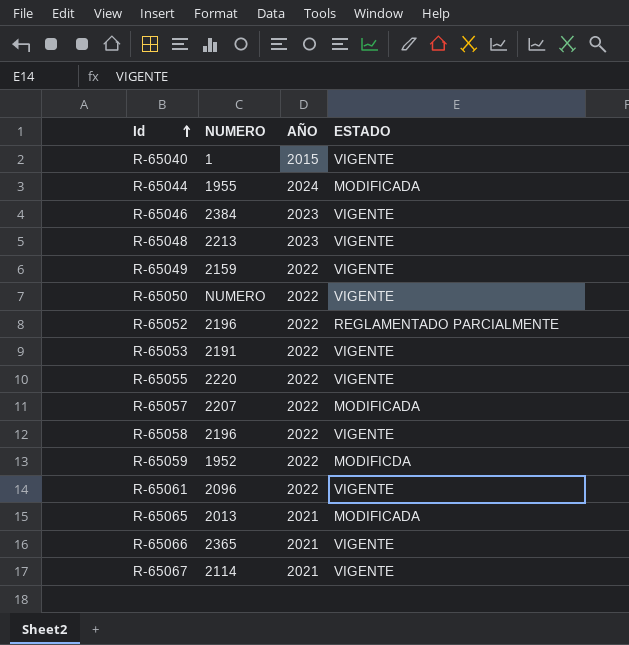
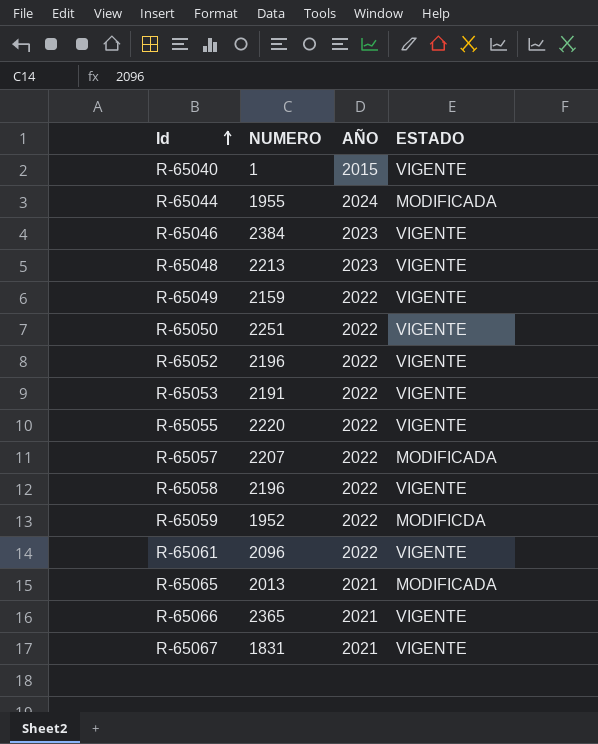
R-65050 | NUMERO: NUMERO -> 2251
R-65052 | ESTADO: REGLAMENTADO PARCIALMENTE -> VIGENTE
R-65067 | NUMERO: 2114 -> 1831

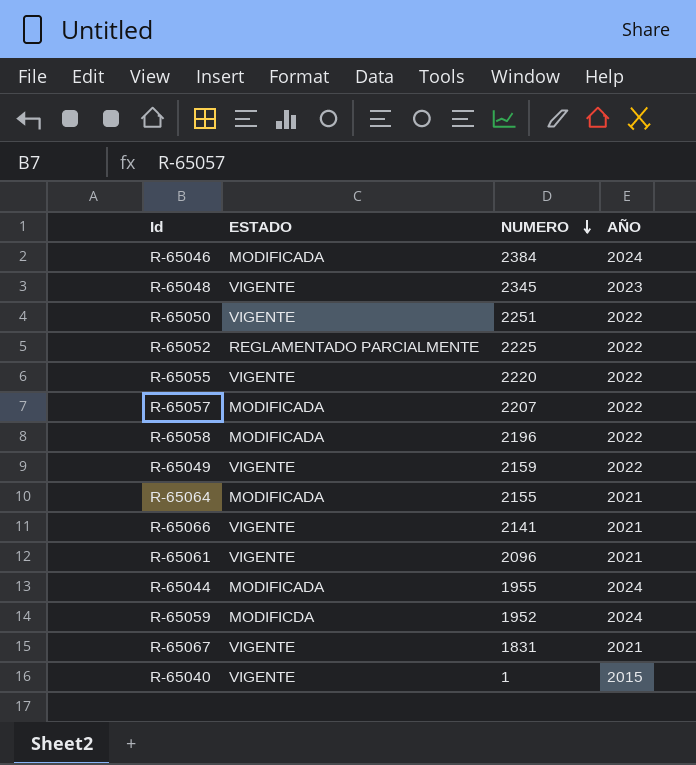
row order: Id ascending -> NUMERO descending
column ESTADO | position: 4 -> 2
row R-65053: 2191 | 2022 | VIGENTE -> none
row R-65065: 2013 | 2021 | MODIFICADA -> none
R-65046 | ESTADO: VIGENTE -> MODIFICADA
R-65046 | AÑO: 2023 -> 2024
R-65048 | NUMERO: 2213 -> 2345
R-65052 | ESTADO: VIGENTE -> REGLAMENTADO PARCIALMENTE
R-65052 | NUMERO: 2196 -> 2225
R-65058 | ESTADO: VIGENTE -> MODIFICADA
row R-65064: none -> MODIFICADA | 2155 | 2021
R-65066 | NUMERO: 2365 -> 2141
R-65061 | AÑO: 2022 -> 2021
R-65059 | AÑO: 2022 -> 2024

